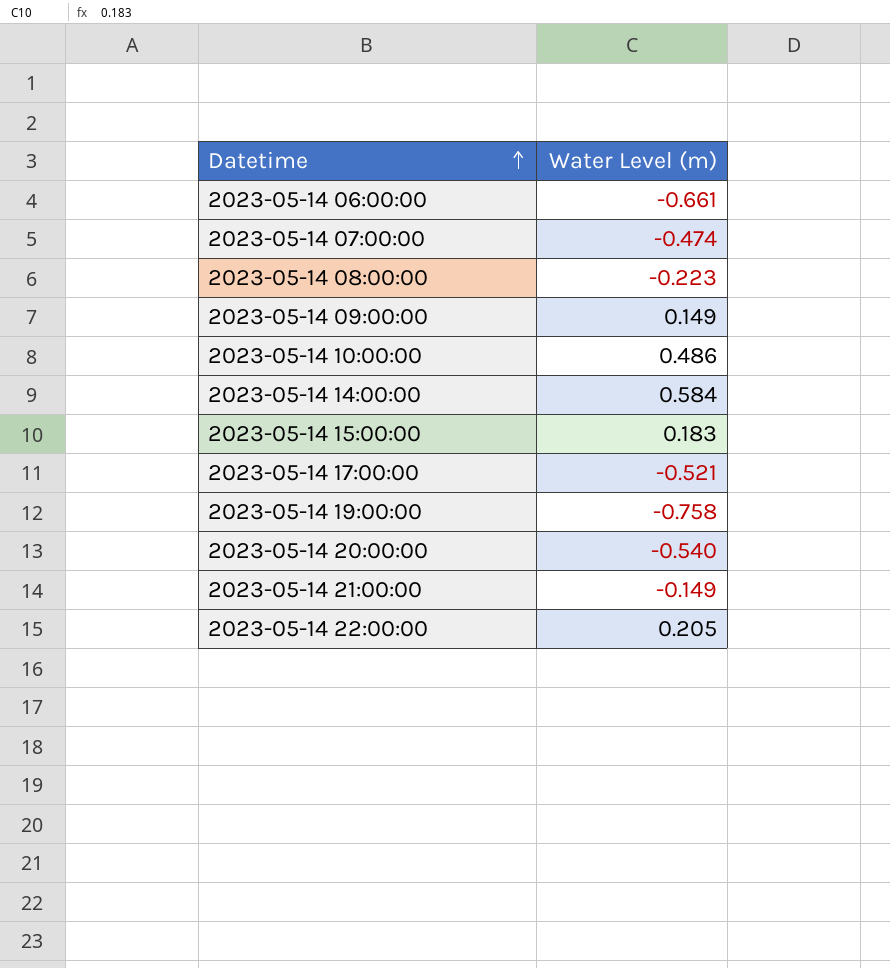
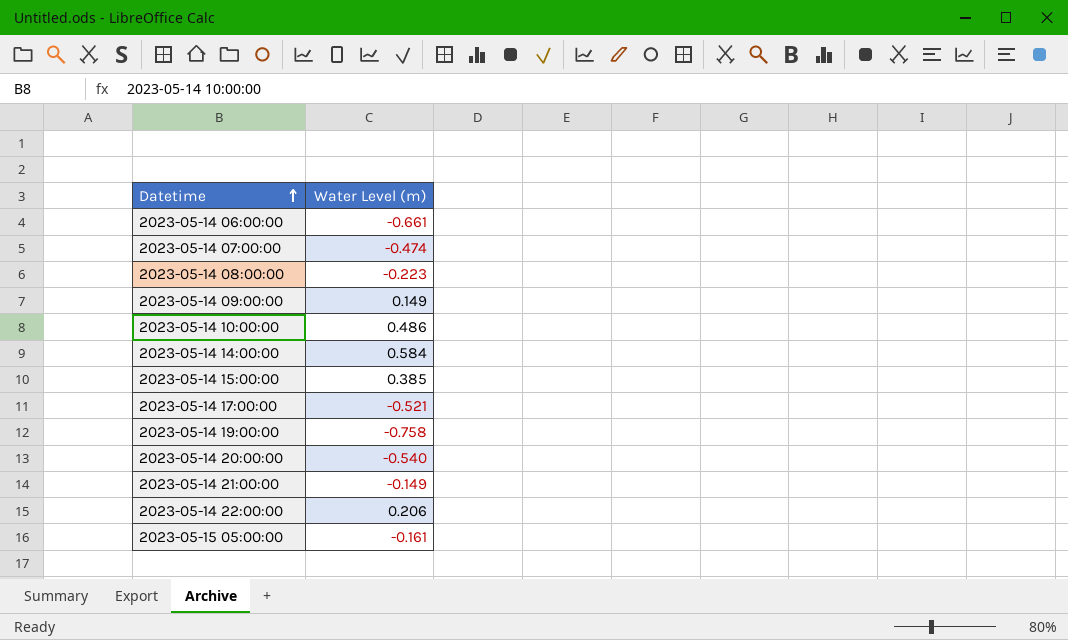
2023-05-14 15:00:00 | Water Level (m): 0.183 -> 0.385
2023-05-14 22:00:00 | Water Level (m): 0.205 -> 0.206
row 2023-05-15 05:00:00: none -> -0.161

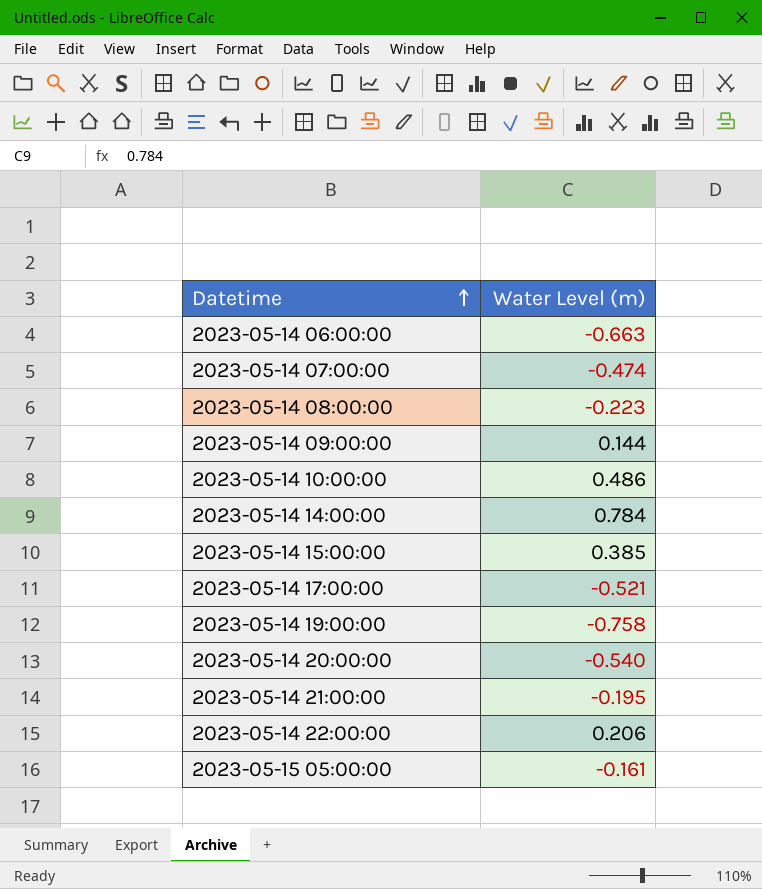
2023-05-14 06:00:00 | Water Level (m): -0.661 -> -0.663
2023-05-14 09:00:00 | Water Level (m): 0.149 -> 0.144
2023-05-14 14:00:00 | Water Level (m): 0.584 -> 0.784
2023-05-14 21:00:00 | Water Level (m): -0.149 -> -0.195

